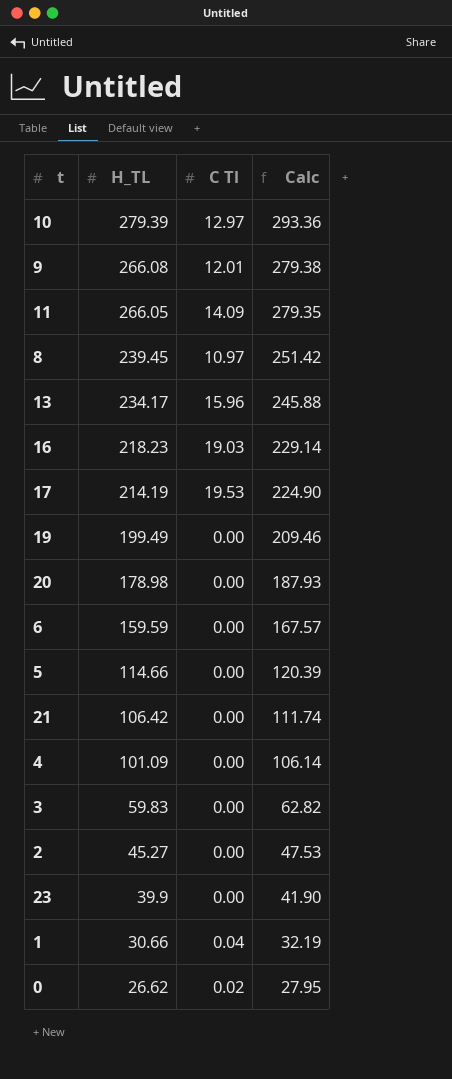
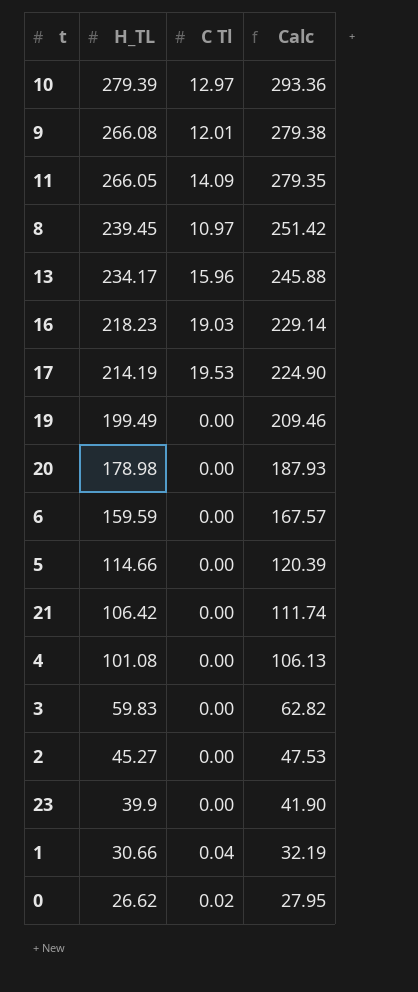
4 | H_TL: 101.09 -> 101.08
4 | Calc: 106.14 -> 106.13

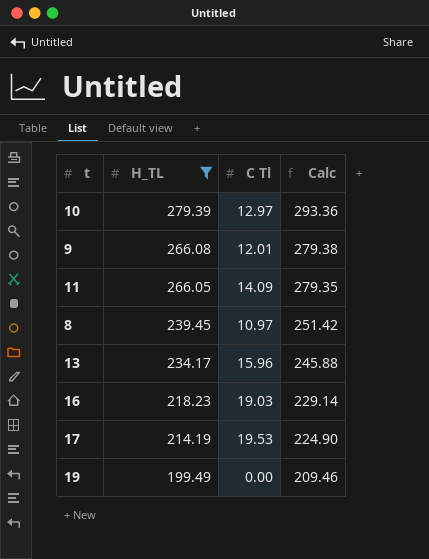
filter: none -> H_TL >= 199.49

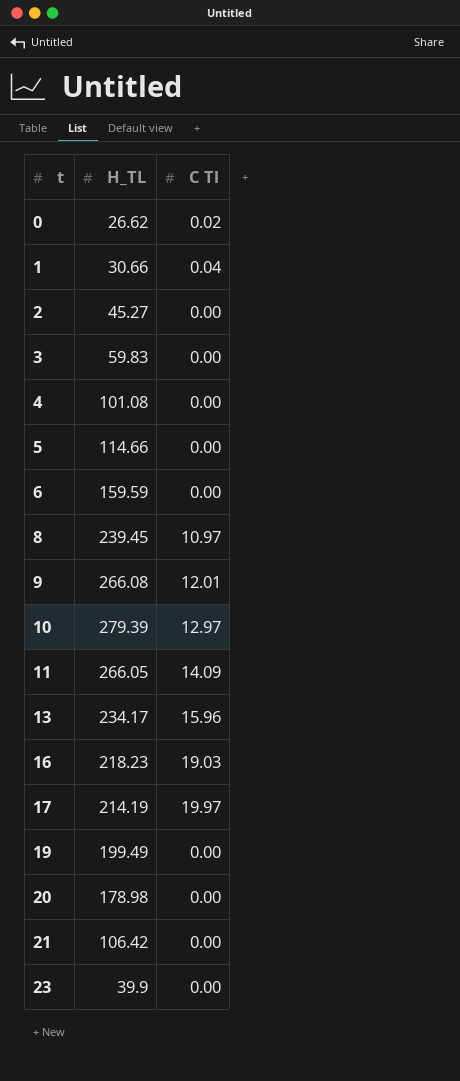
filter: H_TL >= 199.49 -> none
row order: H_TL descending -> t ascending
column Calc | formula: [H_TL] * 1.05 -> none
17 | C Tl: 19.53 -> 19.97

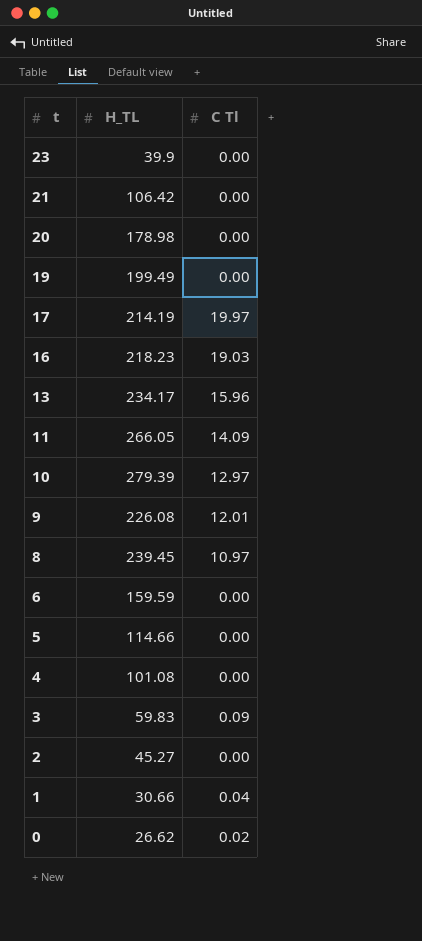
row order: t ascending -> t descending
9 | H_TL: 266.08 -> 226.08
3 | C Tl: 0.00 -> 0.09

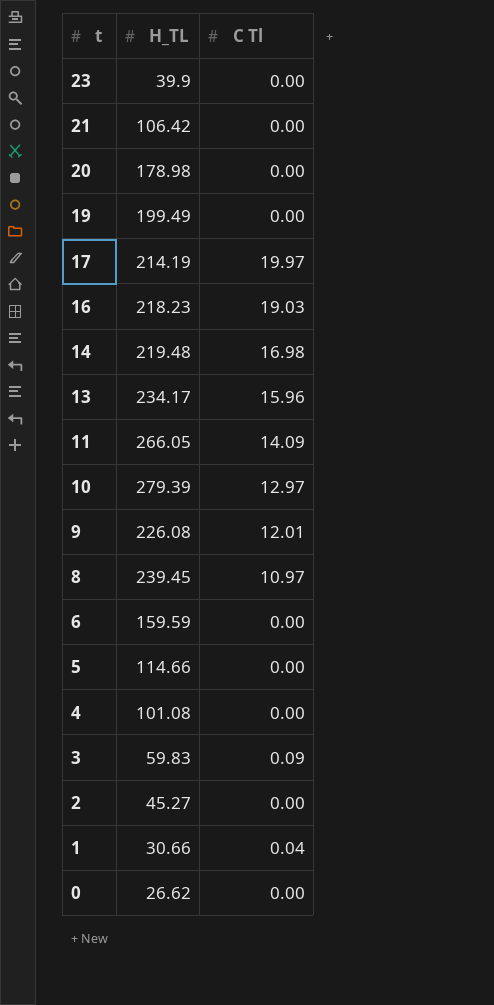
row 14: none -> 219.48 | 16.98
0 | C Tl: 0.02 -> 0.00

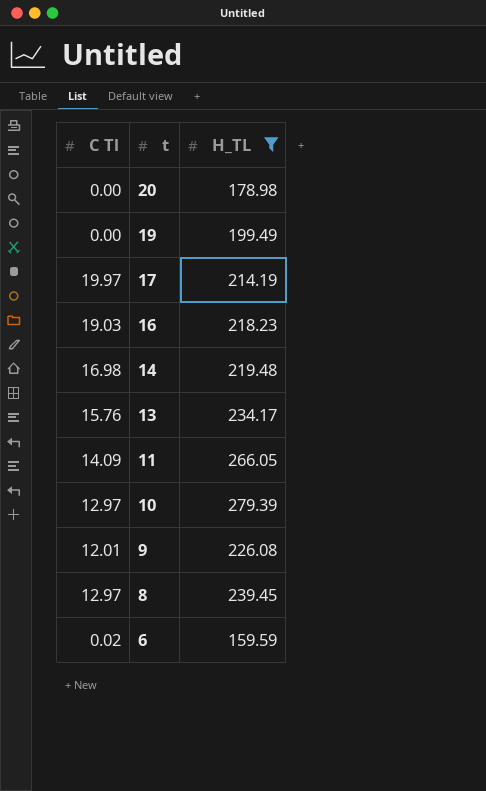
filter: none -> H_TL >= 159.59
column C Tl | position: 3 -> 1
13 | C Tl: 15.96 -> 15.76
8 | C Tl: 10.97 -> 12.97
6 | C Tl: 0.00 -> 0.02

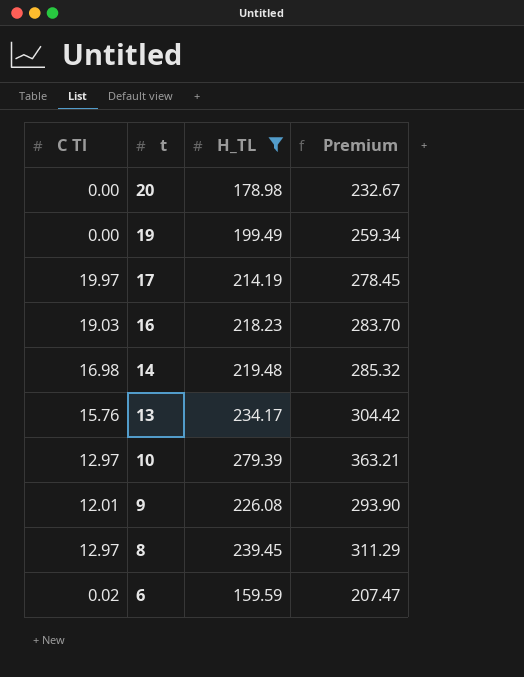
column Premium | formula: none -> [H_TL] * 1.3
row 11: 14.09 | 266.05 -> none

